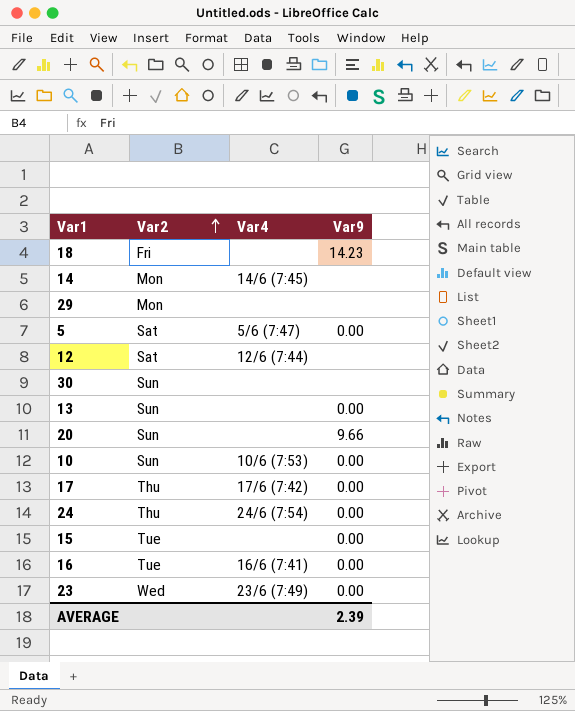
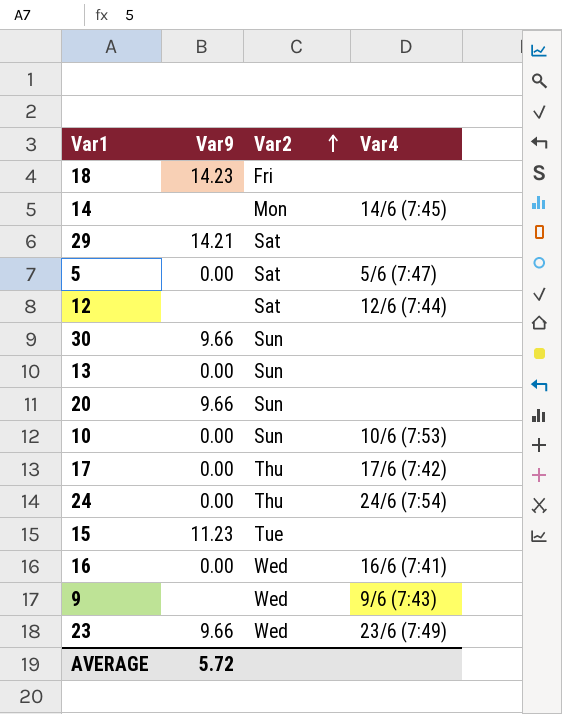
column Var9 | position: 4 -> 2
29 | Var9: none -> 14.21
29 | Var2: Mon -> Sat
30 | Var9: none -> 9.66
15 | Var9: 0.00 -> 11.23
16 | Var2: Tue -> Wed
row 9: none -> none | Wed | 9/6 (7:43)
23 | Var9: 0.00 -> 9.66
AVERAGE | Var9: 2.39 -> 5.72

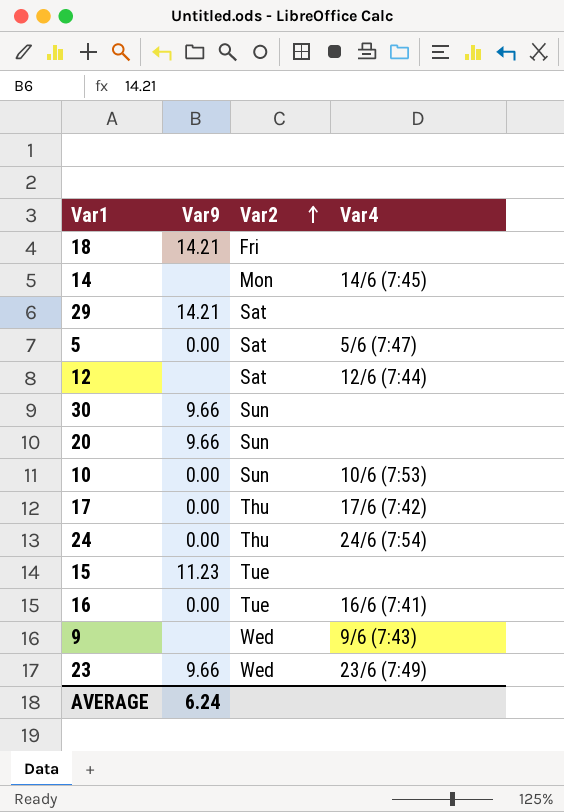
row 13: 0.00 | Sun | none -> none
18 | Var9: 14.23 -> 14.21
16 | Var2: Wed -> Tue
AVERAGE | Var9: 5.72 -> 6.24

